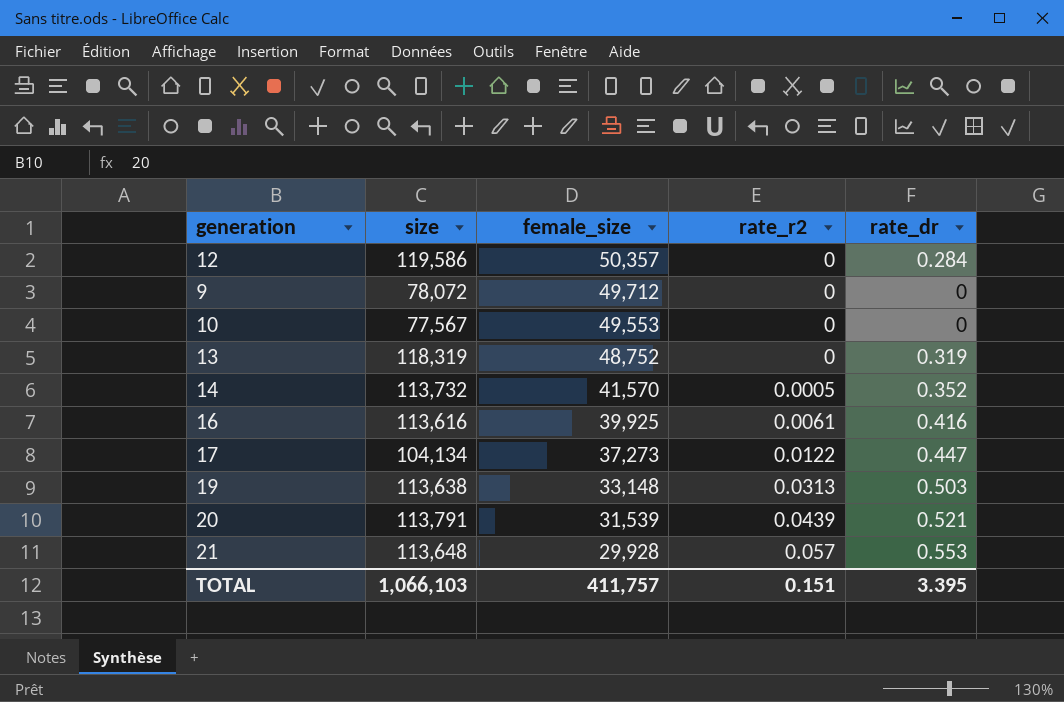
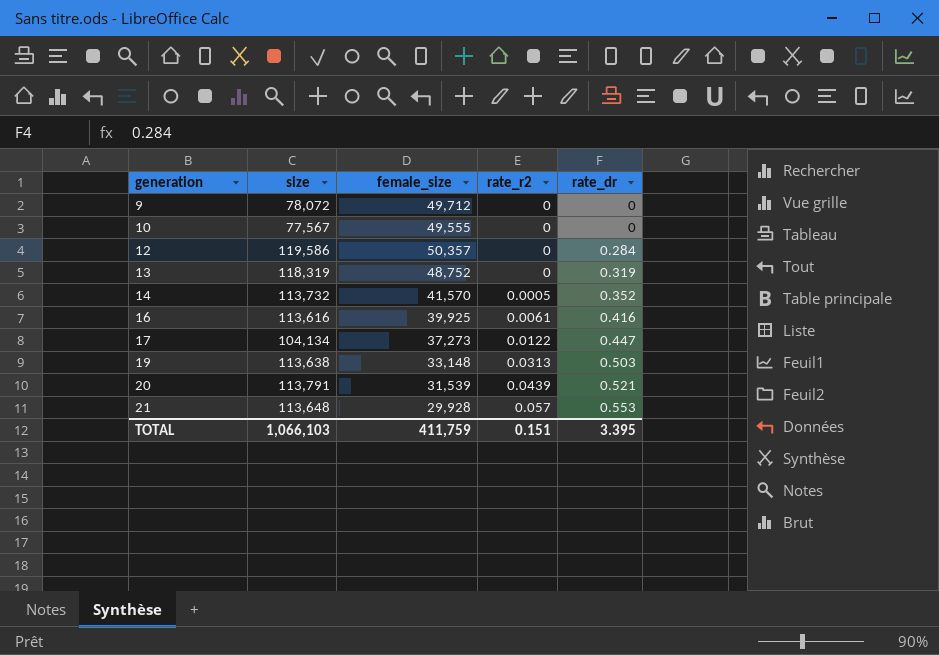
row order: female_size descending -> generation ascending
10 | female_size: 49,553 -> 49,555
TOTAL | female_size: 411,757 -> 411,759

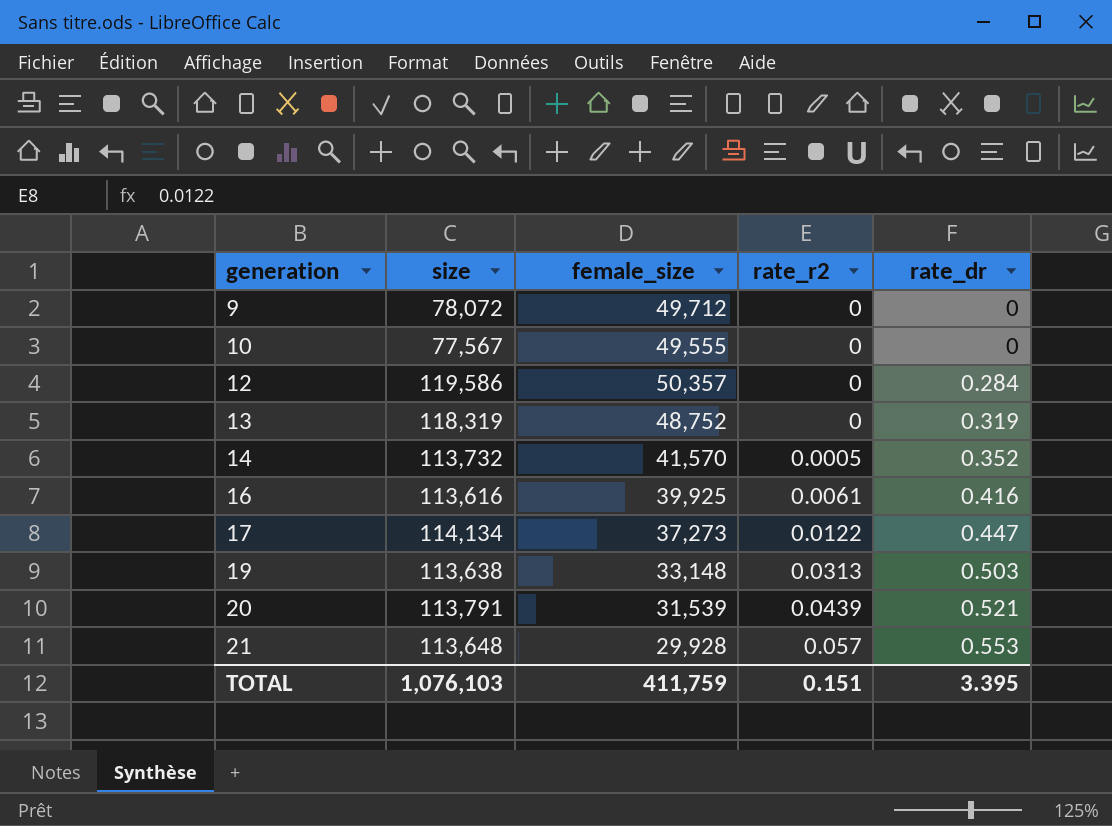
17 | size: 104,134 -> 114,134
TOTAL | size: 1,066,103 -> 1,076,103

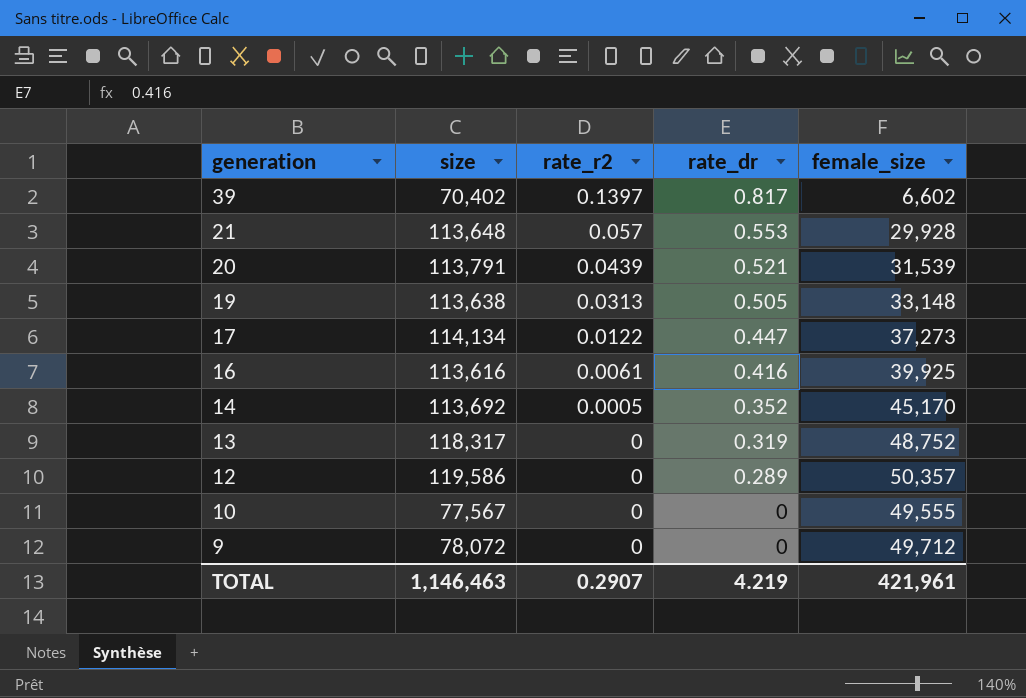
row order: generation ascending -> generation descending
column female_size | position: 3 -> 5
row 39: none -> 70,402 | 0.1397 | 0.817 | 6,602
19 | rate_dr: 0.503 -> 0.505
14 | size: 113,732 -> 113,692
14 | female_size: 41,570 -> 45,170
13 | size: 118,319 -> 118,317
12 | rate_dr: 0.284 -> 0.289
TOTAL | size: 1,076,103 -> 1,146,463
TOTAL | rate_r2: 0.151 -> 0.2907
TOTAL | rate_dr: 3.395 -> 4.219
TOTAL | female_size: 411,759 -> 421,961

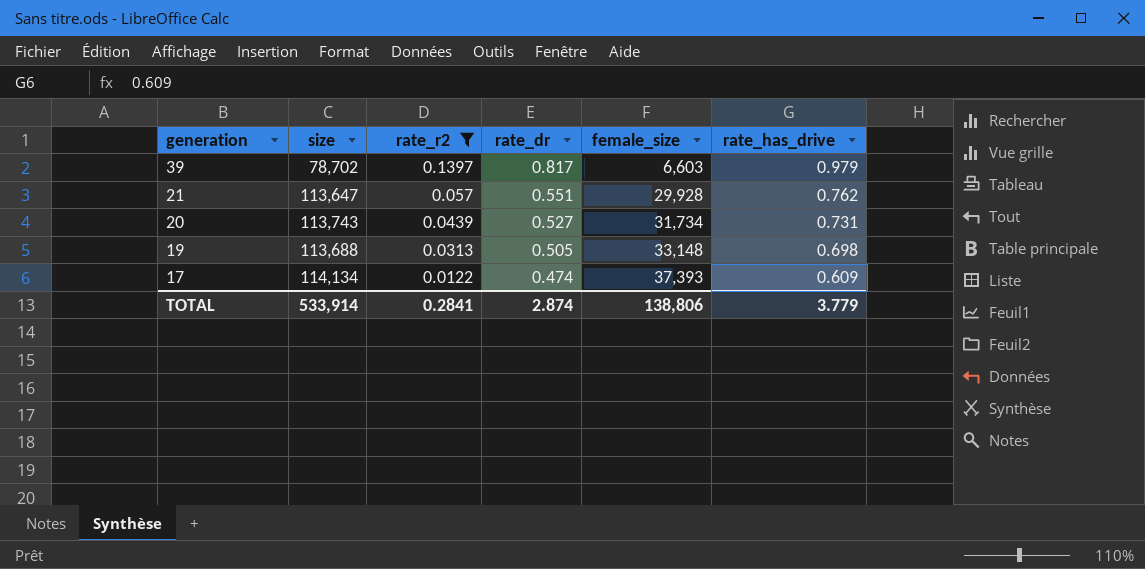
filter: none -> rate_r2 >= 0.0122
column rate_has_drive | position: none -> 6
39 | size: 70,402 -> 78,702
39 | female_size: 6,602 -> 6,603
21 | size: 113,648 -> 113,647
21 | rate_dr: 0.553 -> 0.551
20 | size: 113,791 -> 113,743
20 | rate_dr: 0.521 -> 0.527
20 | female_size: 31,539 -> 31,734
19 | size: 113,638 -> 113,688
17 | rate_dr: 0.447 -> 0.474
17 | female_size: 37,273 -> 37,393
TOTAL | size: 1,146,463 -> 533,914
TOTAL | rate_r2: 0.2907 -> 0.2841
TOTAL | rate_dr: 4.219 -> 2.874
TOTAL | female_size: 421,961 -> 138,806

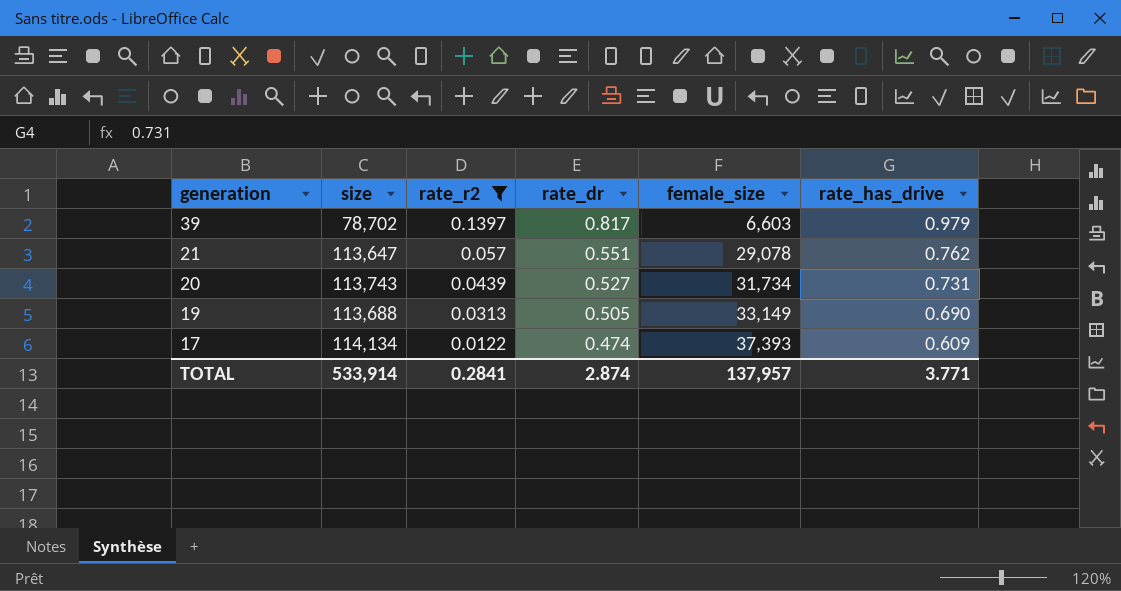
21 | female_size: 29,928 -> 29,078
19 | female_size: 33,148 -> 33,149
19 | rate_has_drive: 0.698 -> 0.690
TOTAL | female_size: 138,806 -> 137,957
TOTAL | rate_has_drive: 3.779 -> 3.771

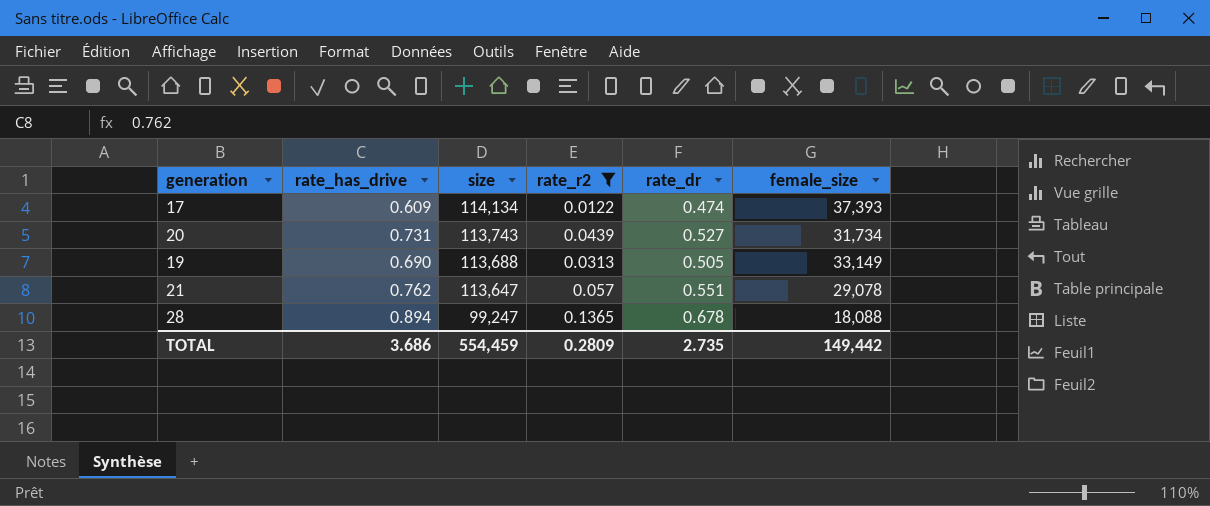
row order: generation descending -> size descending
column rate_has_drive | position: 6 -> 2
row 39: 78,702 | 0.1397 | 0.817 | 6,603 | 0.979 -> none
row 28: none -> 0.894 | 99,247 | 0.1365 | 0.678 | 18,088
TOTAL | rate_has_drive: 3.771 -> 3.686
TOTAL | size: 533,914 -> 554,459
TOTAL | rate_r2: 0.2841 -> 0.2809
TOTAL | rate_dr: 2.874 -> 2.735
TOTAL | female_size: 137,957 -> 149,442

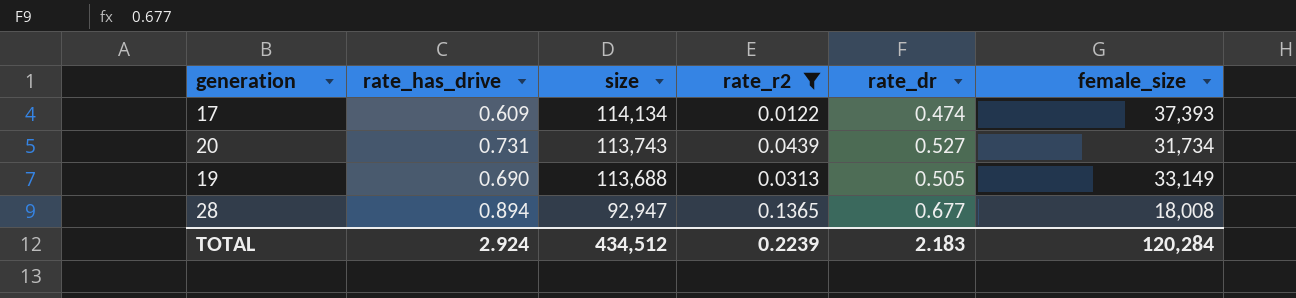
row 21: 0.762 | 113,647 | 0.057 | 0.551 | 29,078 -> none
28 | size: 99,247 -> 92,947
28 | rate_dr: 0.678 -> 0.677
28 | female_size: 18,088 -> 18,008
TOTAL | rate_has_drive: 3.686 -> 2.924
TOTAL | size: 554,459 -> 434,512
TOTAL | rate_r2: 0.2809 -> 0.2239
TOTAL | rate_dr: 2.735 -> 2.183
TOTAL | female_size: 149,442 -> 120,284

